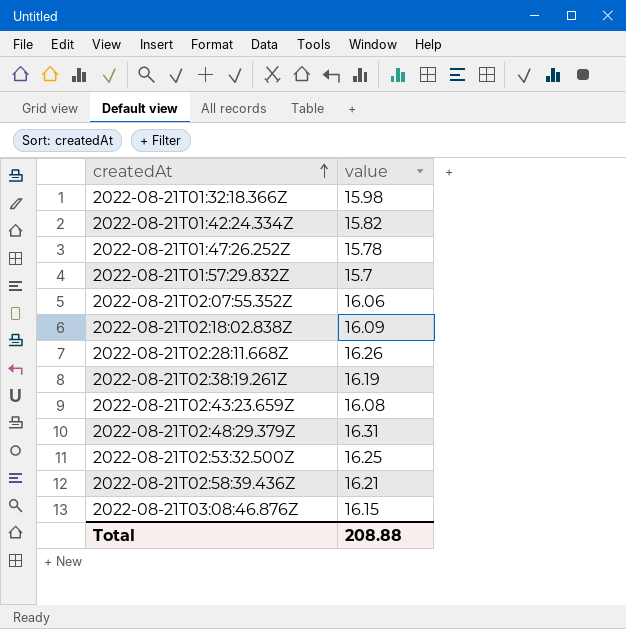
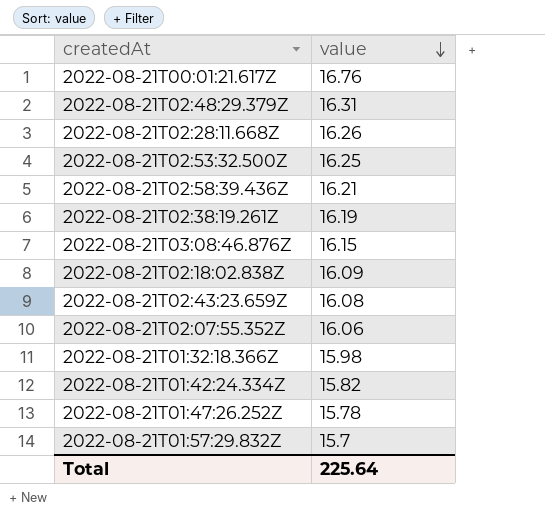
row order: createdAt ascending -> value descending
row 2022-08-21T00:01:21.617Z: none -> 16.76
Total | value: 208.88 -> 225.64

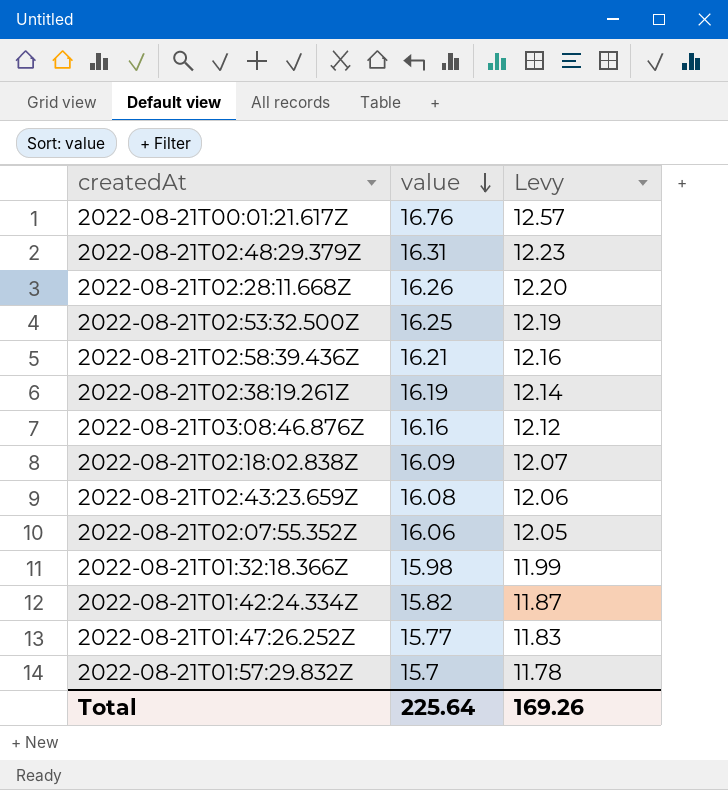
column Levy | formula: none -> [value] * 0.75
2022-08-21T03:08:46.876Z | value: 16.15 -> 16.16
2022-08-21T01:47:26.252Z | value: 15.78 -> 15.77

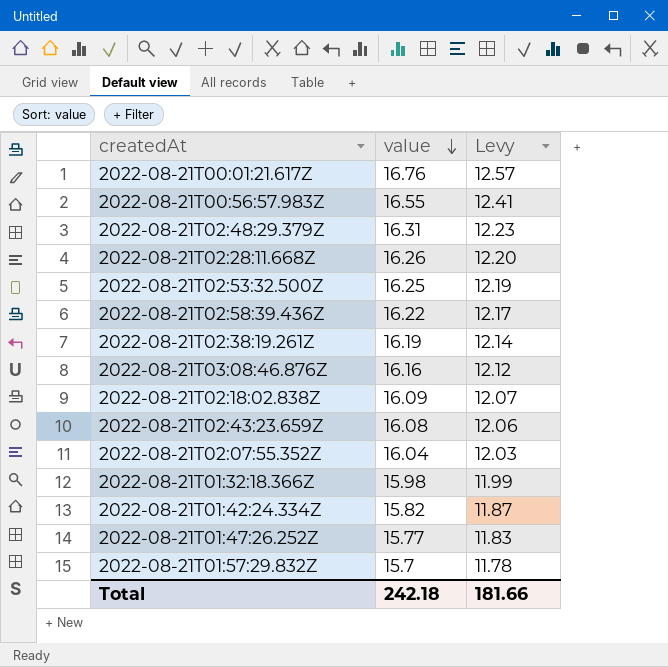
row 2022-08-21T00:56:57.983Z: none -> 16.55 | 12.41
2022-08-21T02:58:39.436Z | value: 16.21 -> 16.22
2022-08-21T02:58:39.436Z | Levy: 12.16 -> 12.17
2022-08-21T02:07:55.352Z | value: 16.06 -> 16.04
2022-08-21T02:07:55.352Z | Levy: 12.05 -> 12.03
Total | value: 225.64 -> 242.18
Total | Levy: 169.26 -> 181.66

